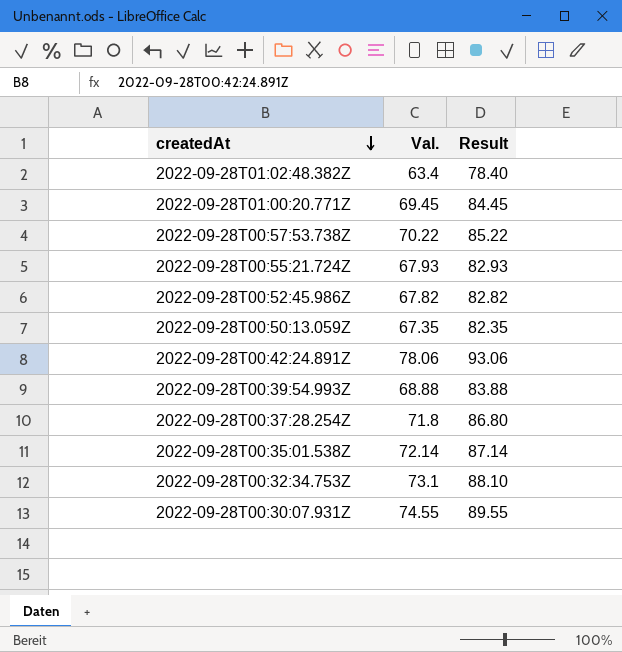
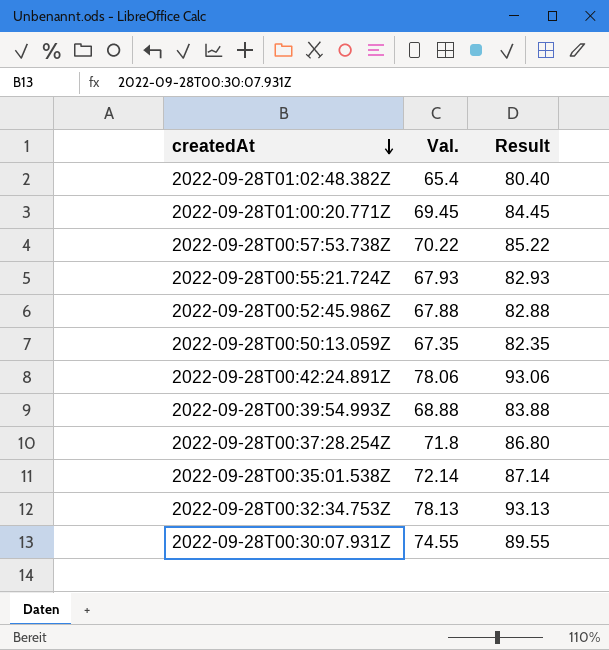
2022-09-28T01:02:48.382Z | Val.: 63.4 -> 65.4
2022-09-28T01:02:48.382Z | Result: 78.40 -> 80.40
2022-09-28T00:52:45.986Z | Val.: 67.82 -> 67.88
2022-09-28T00:52:45.986Z | Result: 82.82 -> 82.88
2022-09-28T00:32:34.753Z | Val.: 73.1 -> 78.13
2022-09-28T00:32:34.753Z | Result: 88.10 -> 93.13

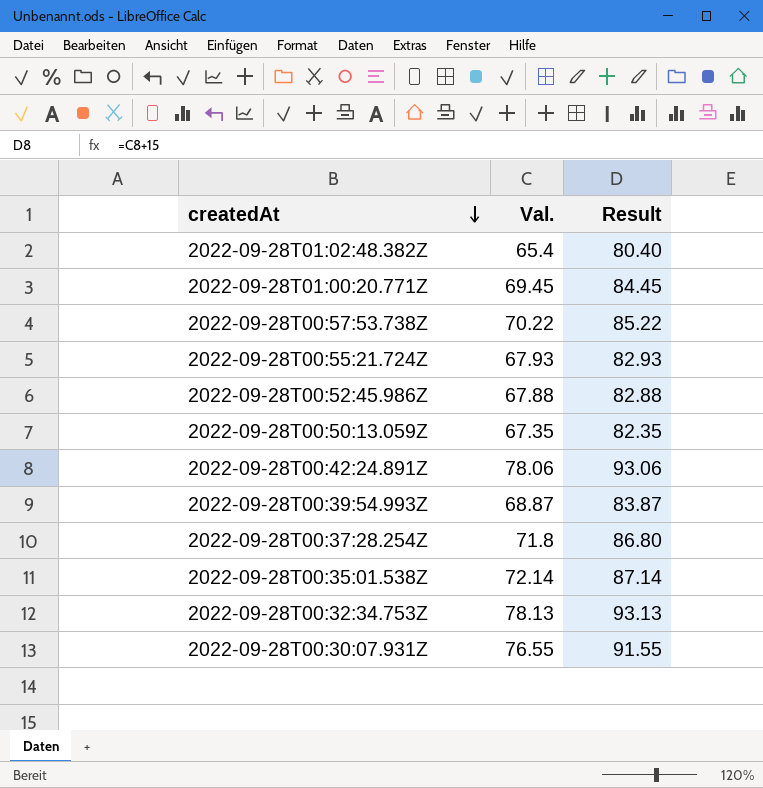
2022-09-28T00:39:54.993Z | Val.: 68.88 -> 68.87
2022-09-28T00:39:54.993Z | Result: 83.88 -> 83.87
2022-09-28T00:30:07.931Z | Val.: 74.55 -> 76.55
2022-09-28T00:30:07.931Z | Result: 89.55 -> 91.55

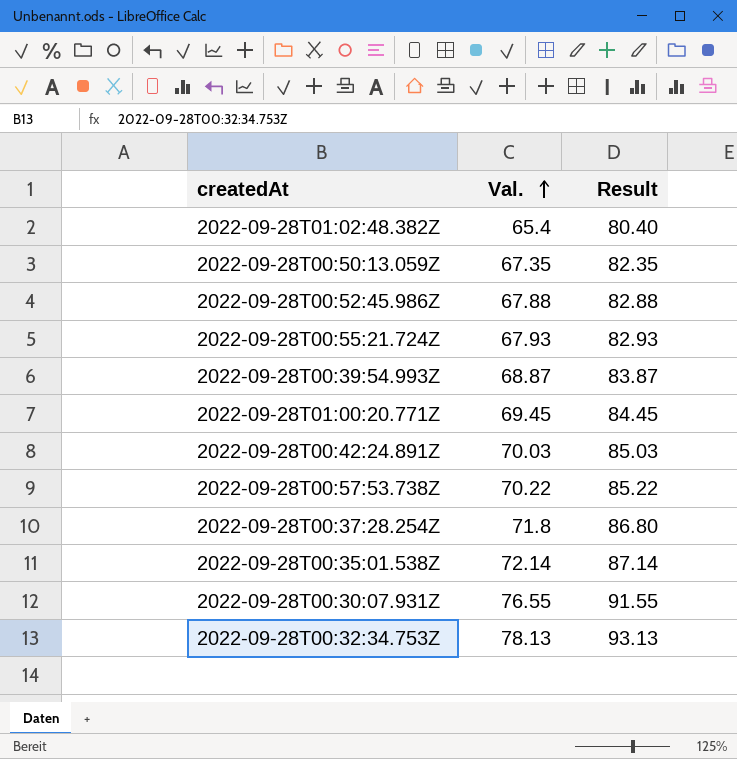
row order: createdAt descending -> Val. ascending
2022-09-28T00:42:24.891Z | Val.: 78.06 -> 70.03
2022-09-28T00:42:24.891Z | Result: 93.06 -> 85.03

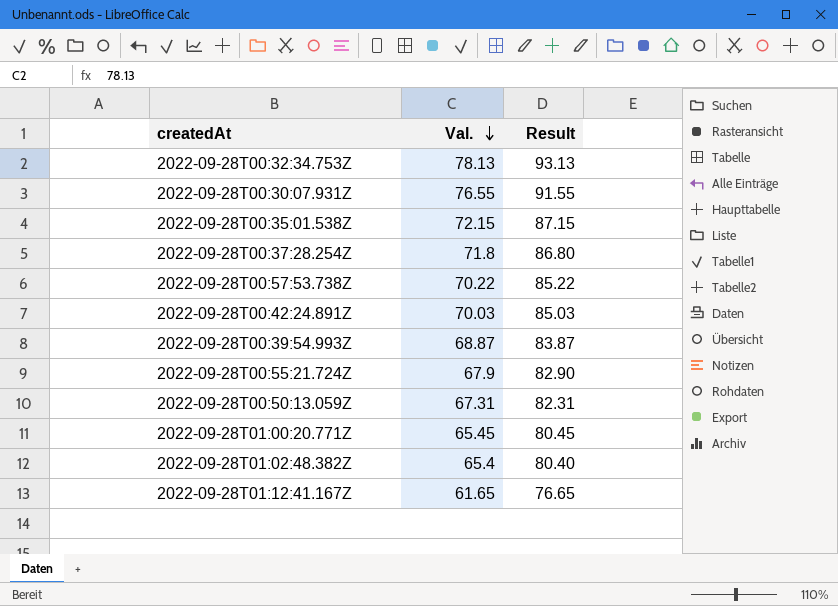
row order: Val. ascending -> Val. descending
row 2022-09-28T00:52:45.986Z: 67.88 | 82.88 -> none
2022-09-28T00:35:01.538Z | Val.: 72.14 -> 72.15
2022-09-28T00:35:01.538Z | Result: 87.14 -> 87.15
2022-09-28T00:55:21.724Z | Val.: 67.93 -> 67.9
2022-09-28T00:55:21.724Z | Result: 82.93 -> 82.90
2022-09-28T00:50:13.059Z | Val.: 67.35 -> 67.31
2022-09-28T00:50:13.059Z | Result: 82.35 -> 82.31
2022-09-28T01:00:20.771Z | Val.: 69.45 -> 65.45
2022-09-28T01:00:20.771Z | Result: 84.45 -> 80.45
row 2022-09-28T01:12:41.167Z: none -> 61.65 | 76.65

